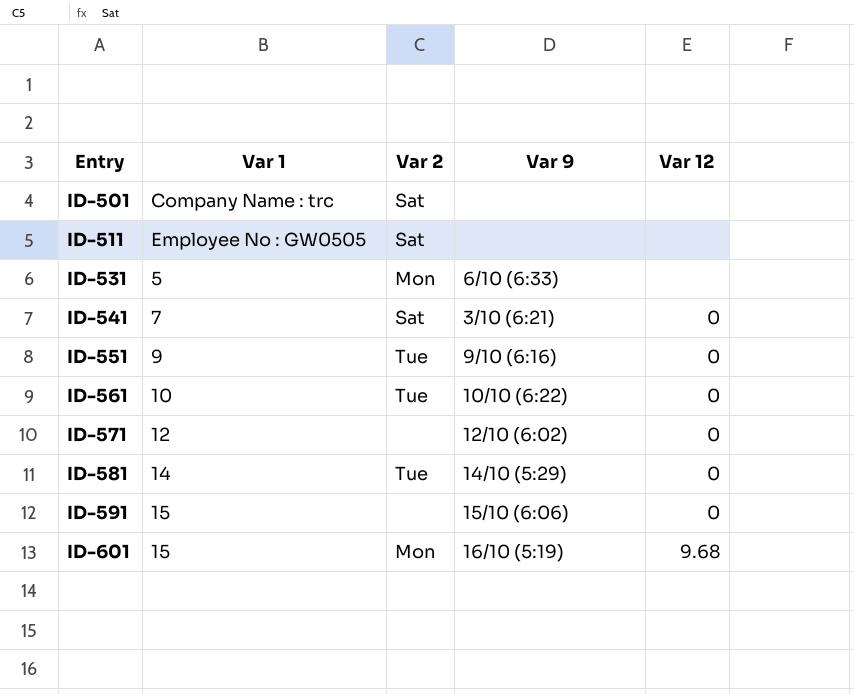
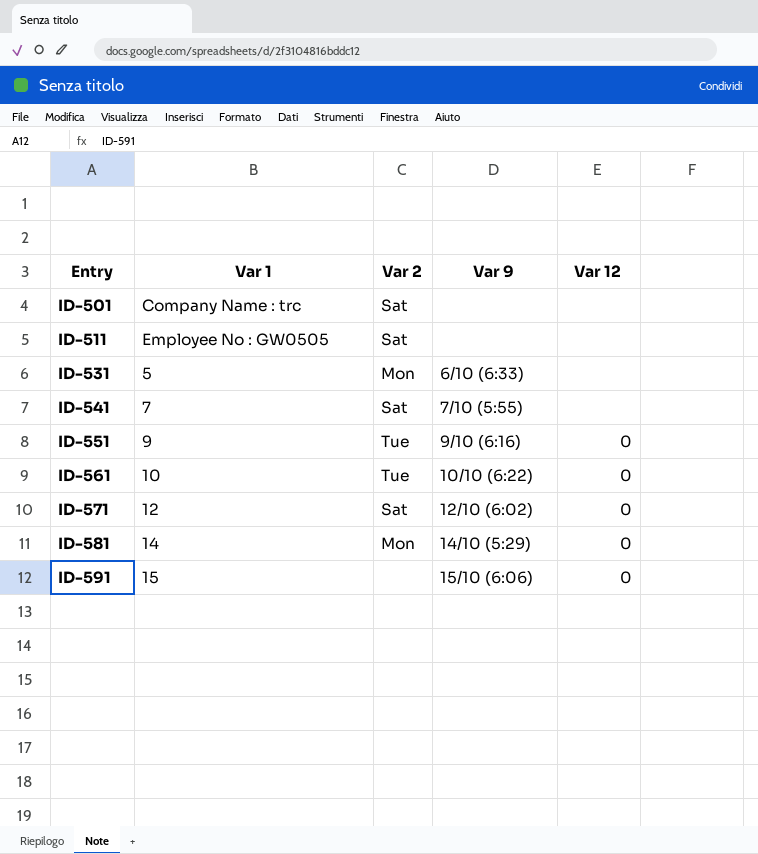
row ID-601: 15 | Mon | 16/10 (5:19) | 9.68 -> none
ID-541 | Var 9: 3/10 (6:21) -> 7/10 (5:55)
ID-541 | Var 12: 0 -> none
ID-571 | Var 2: none -> Sat
ID-581 | Var 2: Tue -> Mon

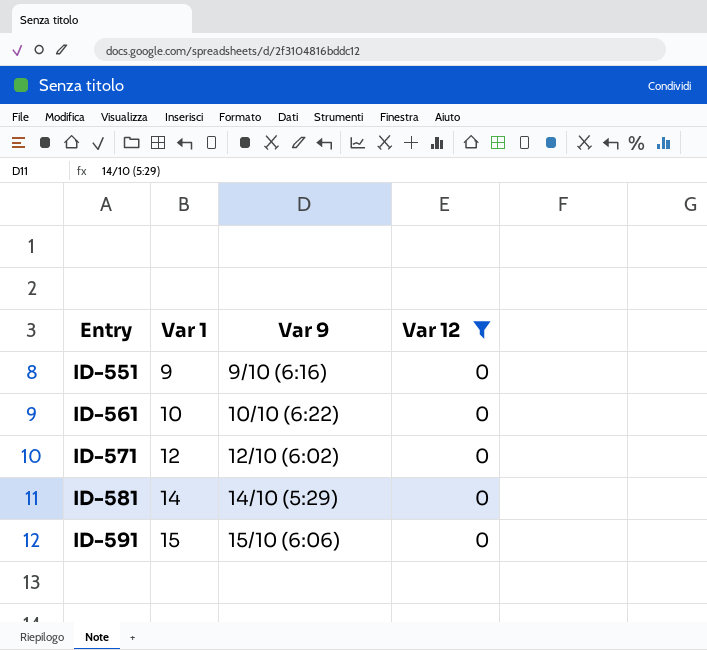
filter: none -> Var 12 = 0
column Var 2 | position: 3 -> none

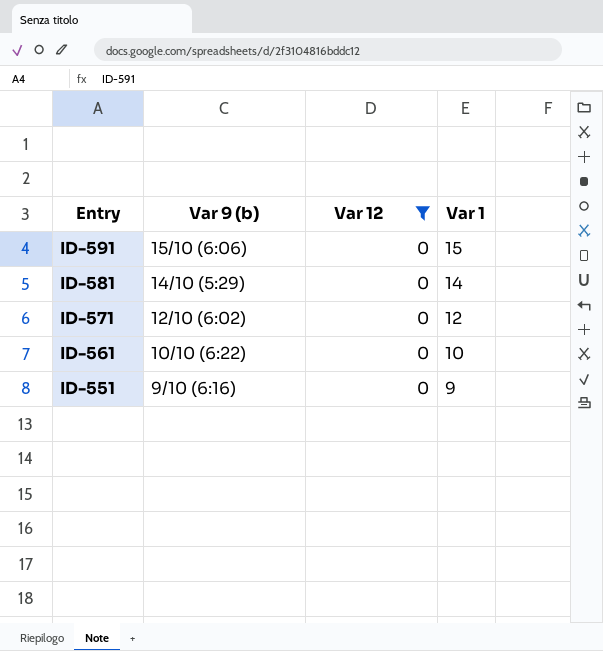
row order: Entry ascending -> Entry descending
column name: Var 9 -> Var 9 (b)
column Var 1 | position: 2 -> 4

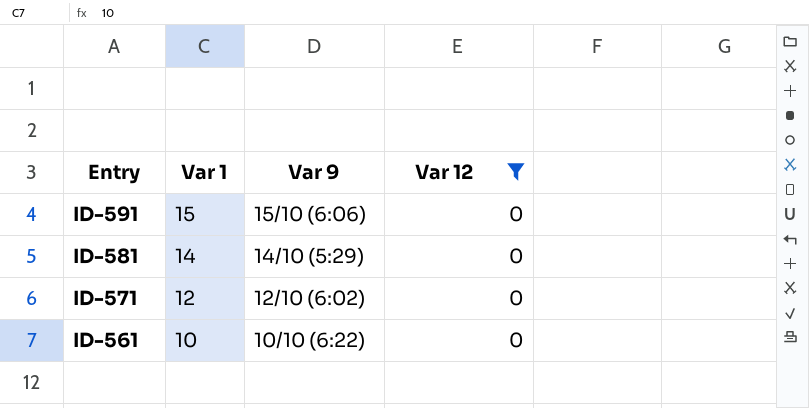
column Var 1 | position: 4 -> 2
column name: Var 9 (b) -> Var 9
row ID-551: 9/10 (6:16) | 0 | 9 -> none

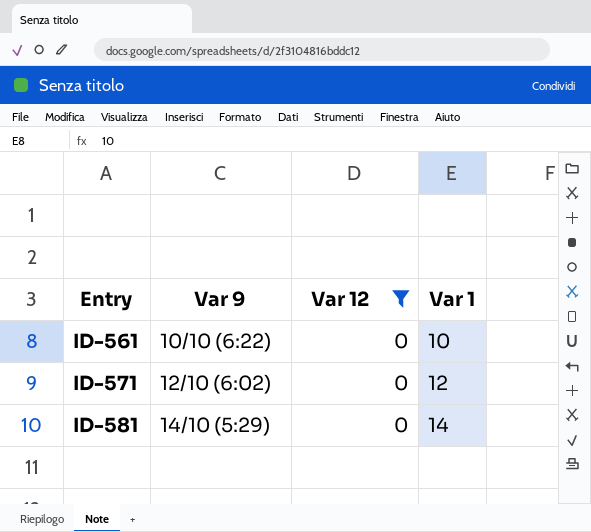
row order: Entry descending -> Entry ascending
column Var 1 | position: 2 -> 4
row ID-591: 15 | 15/10 (6:06) | 0 -> none

